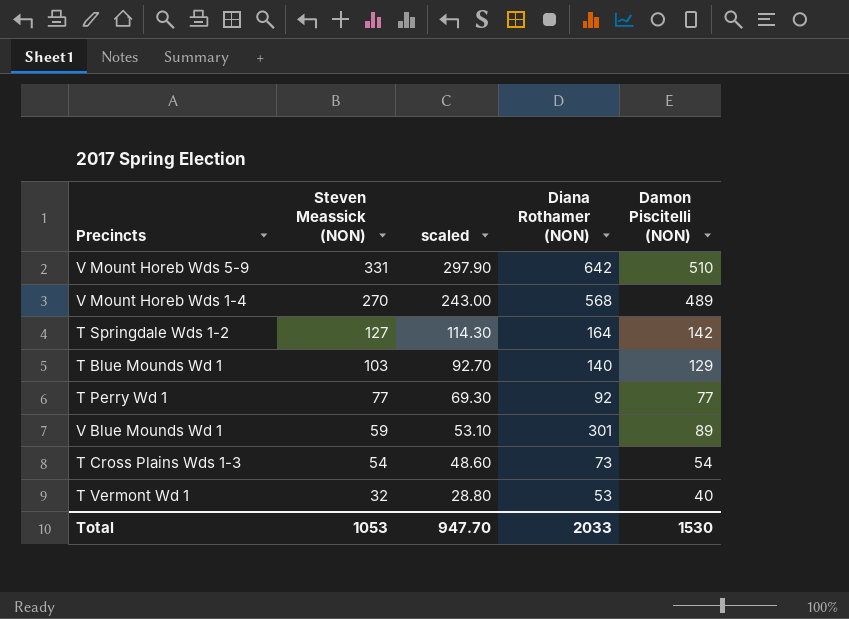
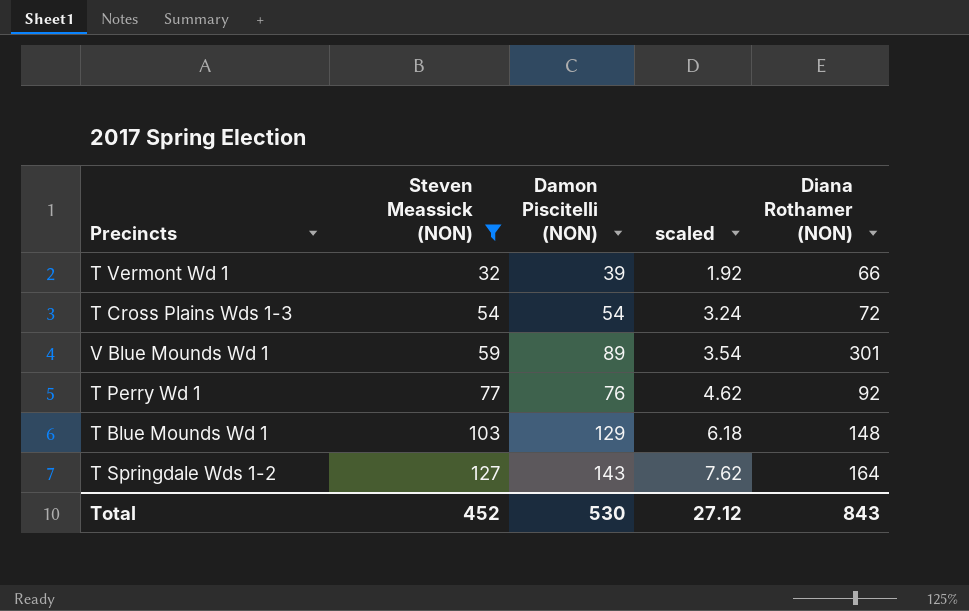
filter: none -> Steven Meassick (NON) <= 127
row order: Steven Meassick (NON) descending -> Steven Meassick (NON) ascending
column Damon Piscitelli (NON) | position: 5 -> 3
column scaled | formula: [Steven Meassick (NON)] * 0.9 -> [Steven Meassick (NON)] * 0.06
T Vermont Wd 1 | Damon Piscitelli (NON): 40 -> 39
T Vermont Wd 1 | Diana Rothamer (NON): 53 -> 66
T Cross Plains Wds 1-3 | Diana Rothamer (NON): 73 -> 72
T Perry Wd 1 | Damon Piscitelli (NON): 77 -> 76
T Blue Mounds Wd 1 | Diana Rothamer (NON): 140 -> 148
T Springdale Wds 1-2 | Damon Piscitelli (NON): 142 -> 143
Total | Steven Meassick (NON): 1053 -> 452
Total | Damon Piscitelli (NON): 1530 -> 530
Total | scaled: 947.70 -> 27.12
Total | Diana Rothamer (NON): 2033 -> 843

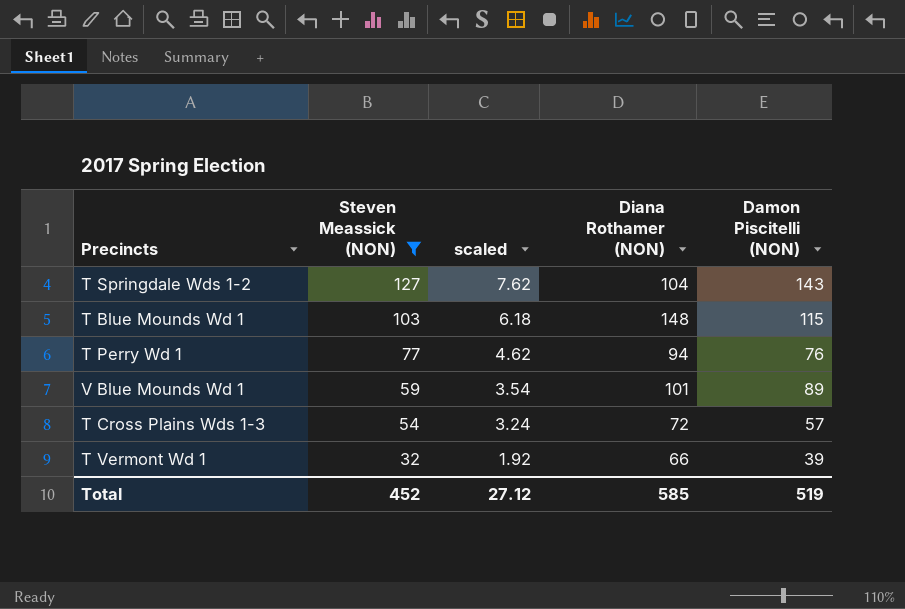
row order: Steven Meassick (NON) ascending -> Steven Meassick (NON) descending
column Damon Piscitelli (NON) | position: 3 -> 5
T Springdale Wds 1-2 | Diana Rothamer (NON): 164 -> 104
T Blue Mounds Wd 1 | Damon Piscitelli (NON): 129 -> 115
T Perry Wd 1 | Diana Rothamer (NON): 92 -> 94
V Blue Mounds Wd 1 | Diana Rothamer (NON): 301 -> 101
T Cross Plains Wds 1-3 | Damon Piscitelli (NON): 54 -> 57
Total | Diana Rothamer (NON): 843 -> 585
Total | Damon Piscitelli (NON): 530 -> 519

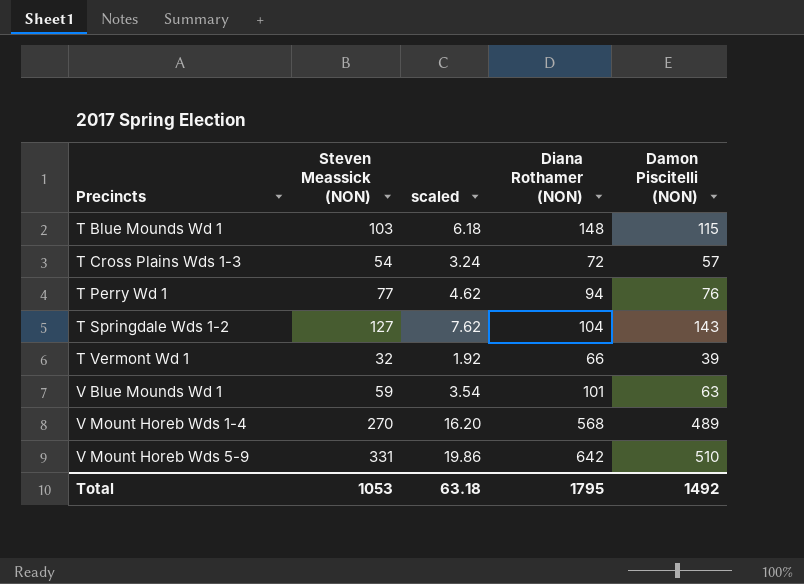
filter: Steven Meassick (NON) <= 127 -> none
row order: Steven Meassick (NON) descending -> Precincts ascending
V Blue Mounds Wd 1 | Damon Piscitelli (NON): 89 -> 63
Total | Steven Meassick (NON): 452 -> 1053
Total | scaled: 27.12 -> 63.18
Total | Diana Rothamer (NON): 585 -> 1795
Total | Damon Piscitelli (NON): 519 -> 1492

